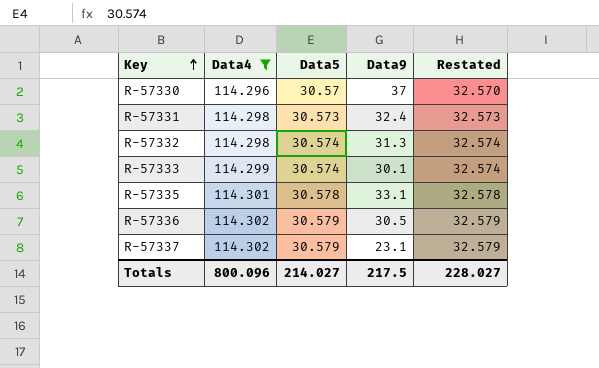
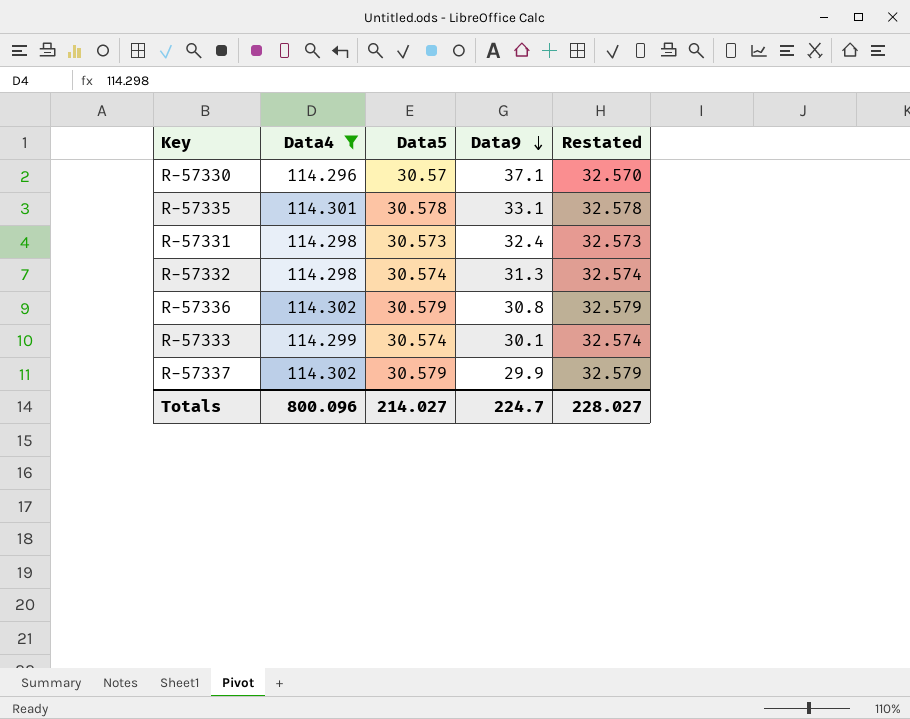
row order: Key ascending -> Data9 descending
R-57330 | Data9: 37 -> 37.1
R-57336 | Data9: 30.5 -> 30.8
R-57337 | Data9: 23.1 -> 29.9
Totals | Data9: 217.5 -> 224.7

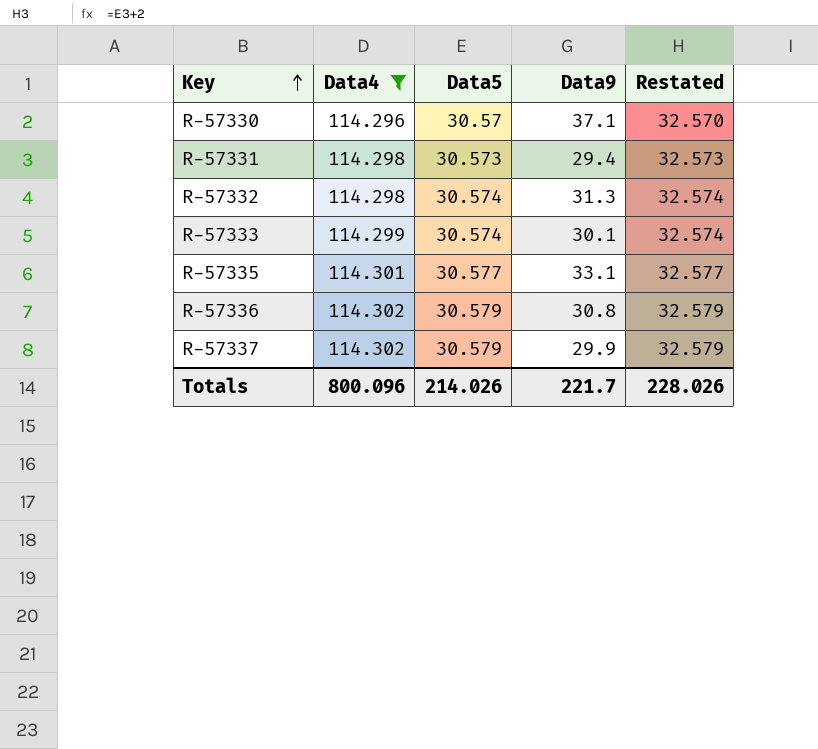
row order: Data9 descending -> Key ascending
R-57331 | Data9: 32.4 -> 29.4
R-57335 | Data5: 30.578 -> 30.577
R-57335 | Restated: 32.578 -> 32.577
Totals | Data5: 214.027 -> 214.026
Totals | Data9: 224.7 -> 221.7
Totals | Restated: 228.027 -> 228.026

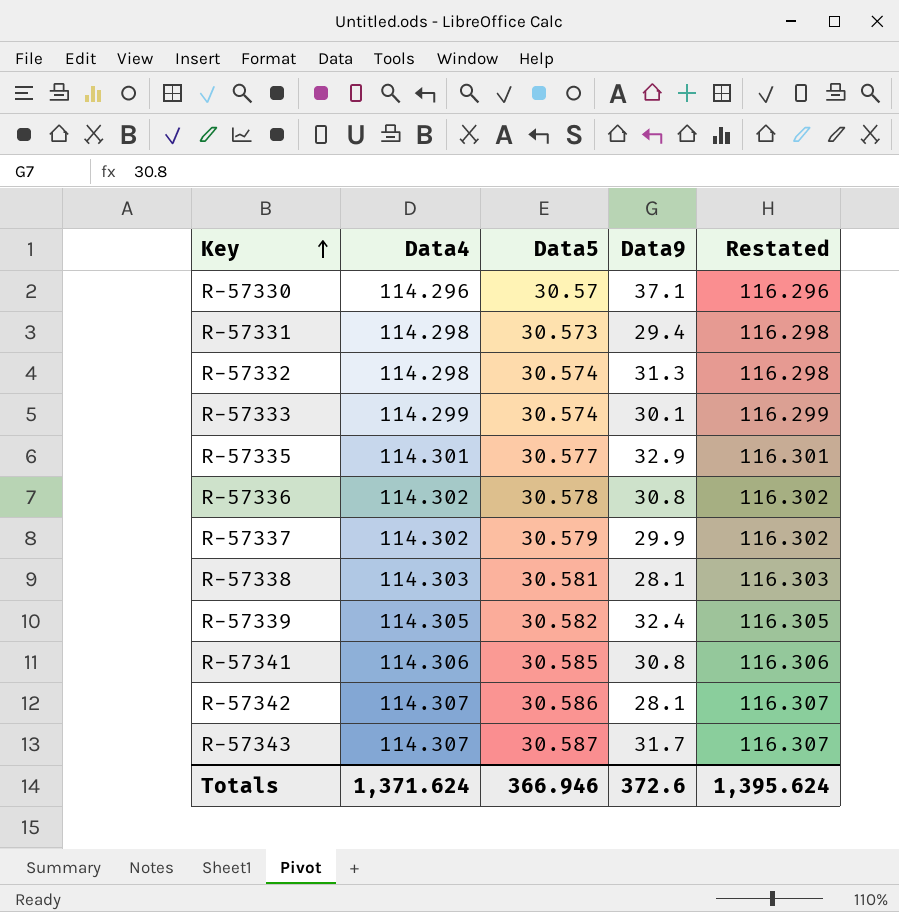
filter: Data4 <= 114.302 -> none
column Restated | formula: [Data5] + 2 -> [Data4] + 2
R-57335 | Data9: 33.1 -> 32.9
R-57336 | Data5: 30.579 -> 30.578
Totals | Data4: 800.096 -> 1,371.624
Totals | Data5: 214.026 -> 366.946
Totals | Data9: 221.7 -> 372.6
Totals | Restated: 228.026 -> 1,395.624

